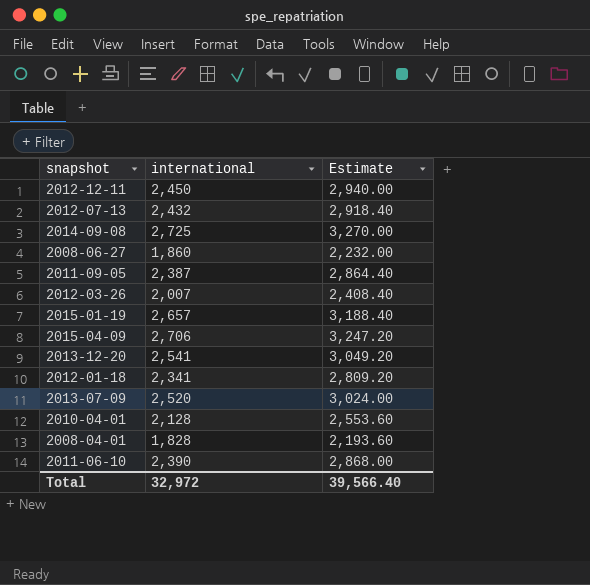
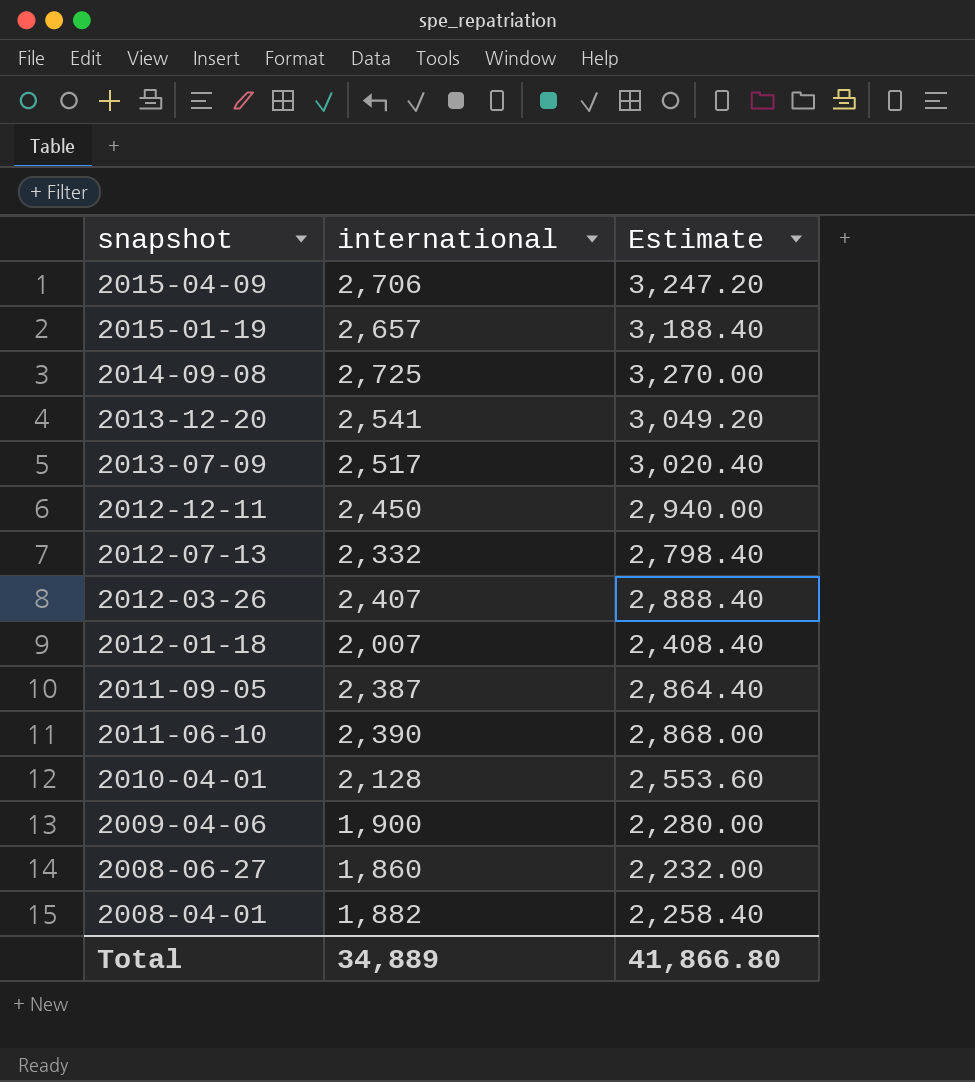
row order: none -> snapshot descending
2013-07-09 | international: 2,520 -> 2,517
2013-07-09 | Estimate: 3,024.00 -> 3,020.40
2012-07-13 | international: 2,432 -> 2,332
2012-07-13 | Estimate: 2,918.40 -> 2,798.40
2012-03-26 | international: 2,007 -> 2,407
2012-03-26 | Estimate: 2,408.40 -> 2,888.40
2012-01-18 | international: 2,341 -> 2,007
2012-01-18 | Estimate: 2,809.20 -> 2,408.40
row 2009-04-06: none -> 1,900 | 2,280.00
2008-04-01 | international: 1,828 -> 1,882
2008-04-01 | Estimate: 2,193.60 -> 2,258.40
Total | international: 32,972 -> 34,889
Total | Estimate: 39,566.40 -> 41,866.80

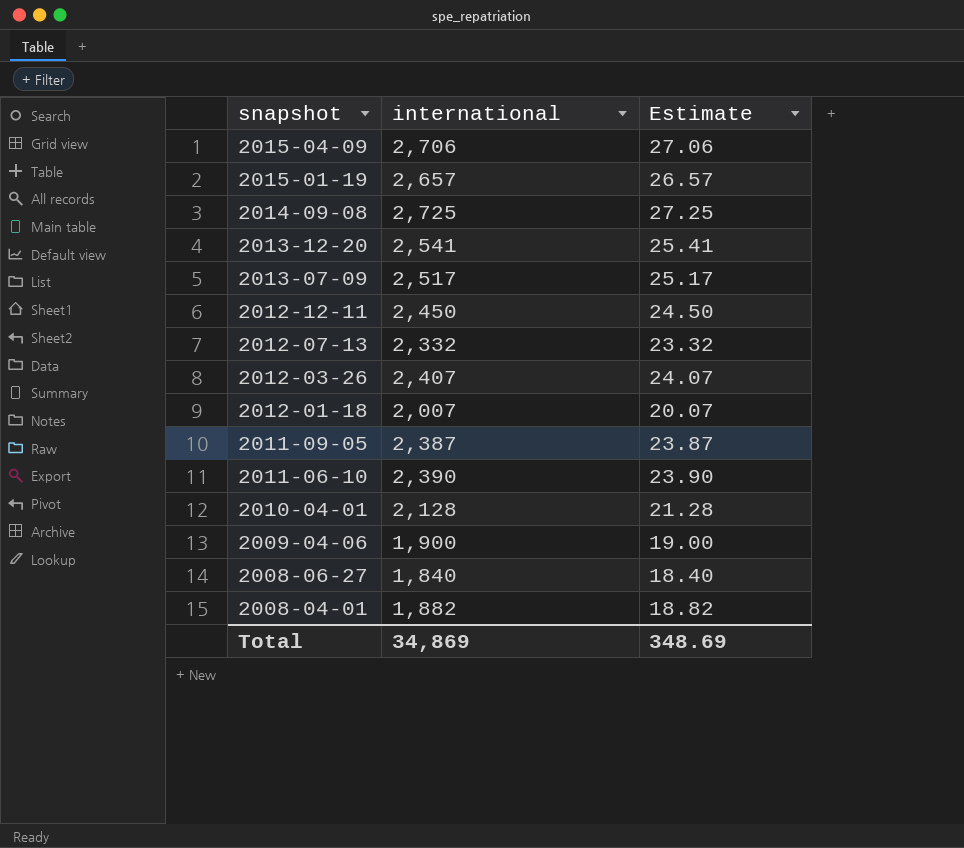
column Estimate | formula: [international] * 1.2 -> [international] * 0.01
2008-06-27 | international: 1,860 -> 1,840
Total | international: 34,889 -> 34,869
Total | Estimate: 41,866.80 -> 348.69

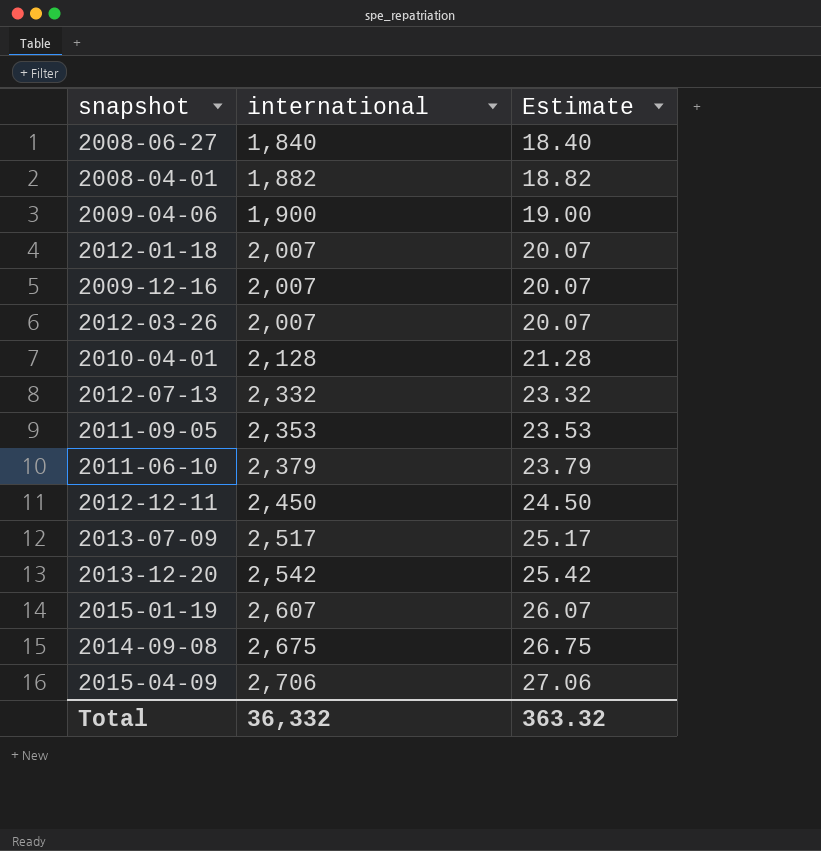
row order: snapshot descending -> international ascending
row 2009-12-16: none -> 2,007 | 20.07
2012-03-26 | international: 2,407 -> 2,007
2012-03-26 | Estimate: 24.07 -> 20.07
2011-09-05 | international: 2,387 -> 2,353
2011-09-05 | Estimate: 23.87 -> 23.53
2011-06-10 | international: 2,390 -> 2,379
2011-06-10 | Estimate: 23.90 -> 23.79
2013-12-20 | international: 2,541 -> 2,542
2013-12-20 | Estimate: 25.41 -> 25.42
2015-01-19 | international: 2,657 -> 2,607
2015-01-19 | Estimate: 26.57 -> 26.07
2014-09-08 | international: 2,725 -> 2,675
2014-09-08 | Estimate: 27.25 -> 26.75
Total | international: 34,869 -> 36,332
Total | Estimate: 348.69 -> 363.32

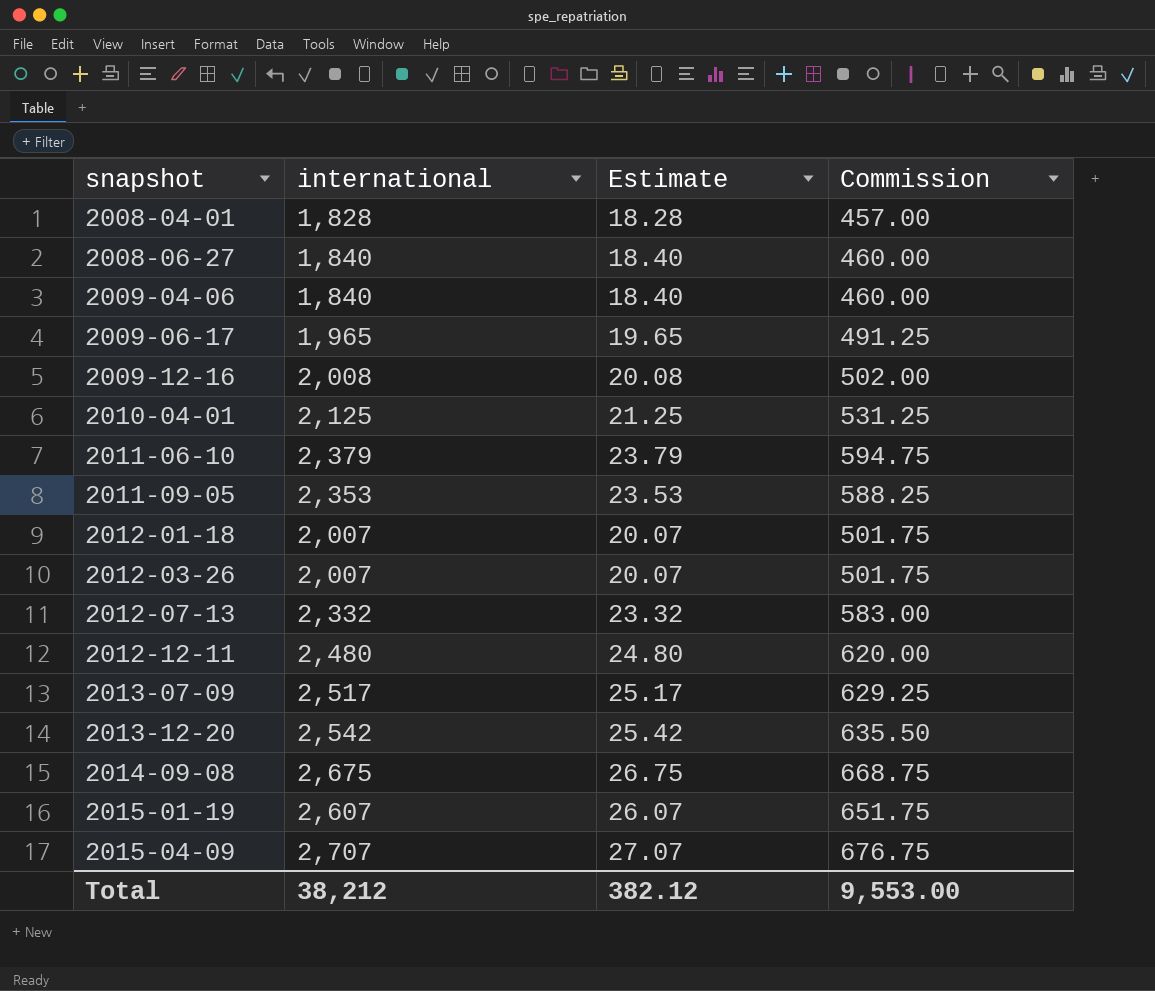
row order: international ascending -> snapshot ascending
column Commission | formula: none -> [international] * 0.25
2008-04-01 | international: 1,882 -> 1,828
2008-04-01 | Estimate: 18.82 -> 18.28
2009-04-06 | international: 1,900 -> 1,840
2009-04-06 | Estimate: 19.00 -> 18.40
row 2009-06-17: none -> 1,965 | 19.65 | 491.25
2009-12-16 | international: 2,007 -> 2,008
2009-12-16 | Estimate: 20.07 -> 20.08
2010-04-01 | international: 2,128 -> 2,125
2010-04-01 | Estimate: 21.28 -> 21.25
2012-12-11 | international: 2,450 -> 2,480
2012-12-11 | Estimate: 24.50 -> 24.80
2015-04-09 | international: 2,706 -> 2,707
2015-04-09 | Estimate: 27.06 -> 27.07
Total | international: 36,332 -> 38,212
Total | Estimate: 363.32 -> 382.12

